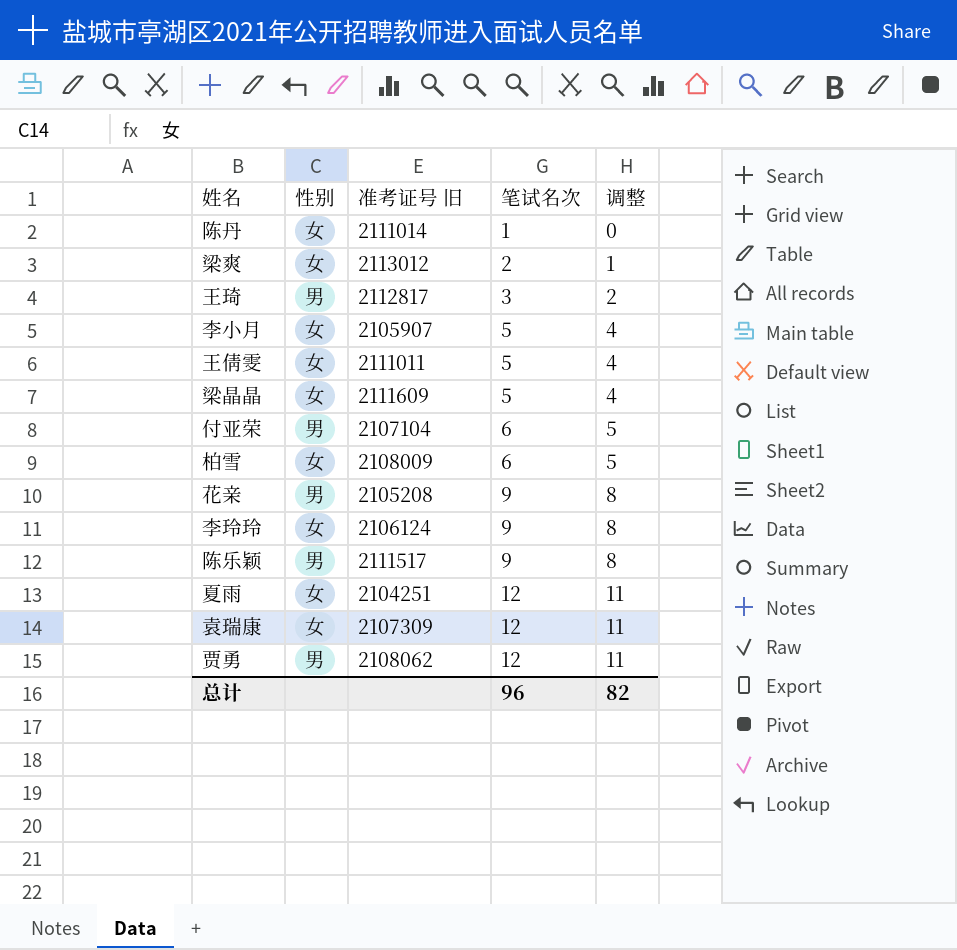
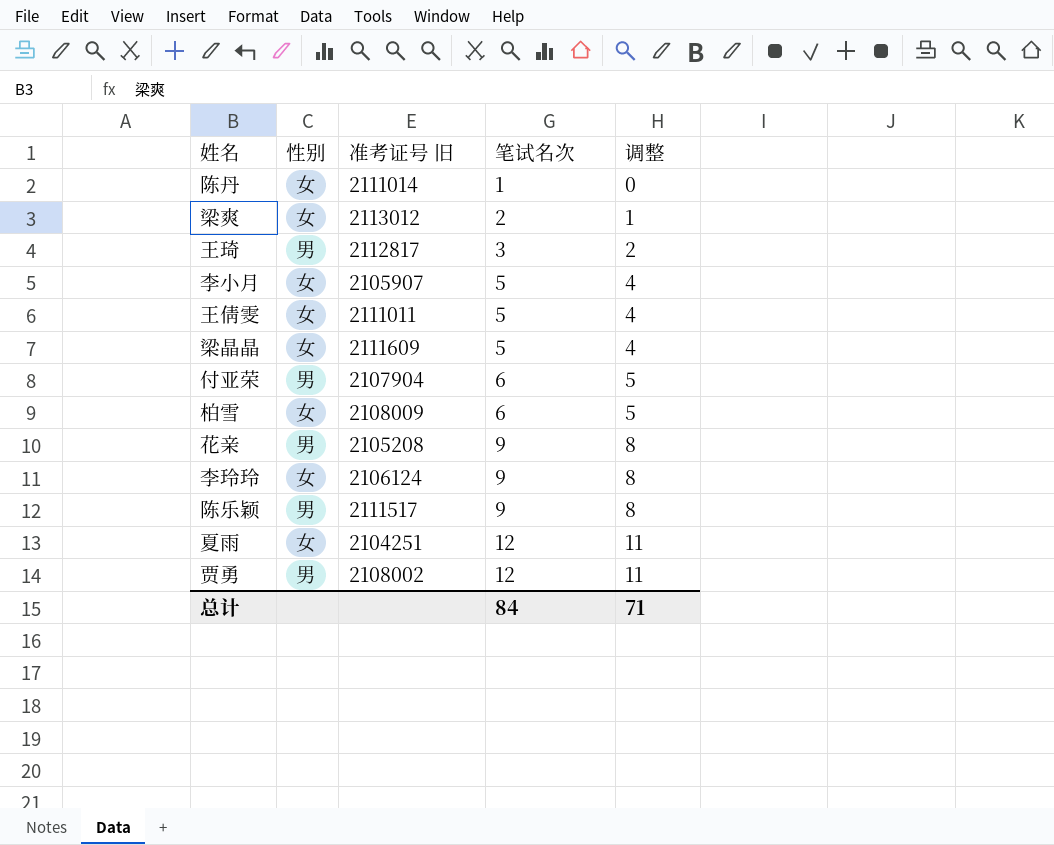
row 袁瑞康: 女 | 2107309 | 12 | 11 -> none
付亚荣 | 准考证号 旧: 2107104 -> 2107904
贾勇 | 准考证号 旧: 2108062 -> 2108002
总计 | 笔试名次: 96 -> 84
总计 | 调整: 82 -> 71

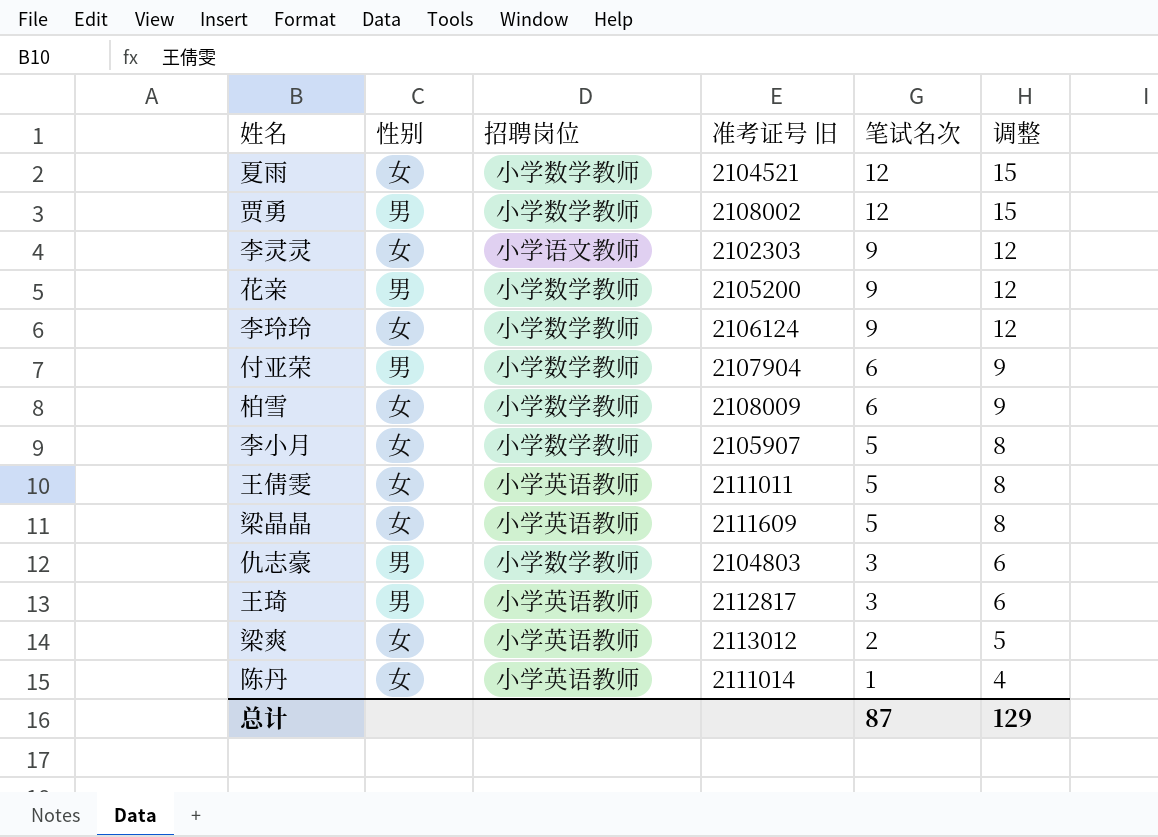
row order: 笔试名次 ascending -> 笔试名次 descending
column 招聘岗位 | position: none -> 3
column 调整 | formula: [笔试名次] - 1 -> [笔试名次] + 3
row 陈乐颖: 男 | 2111517 | 9 | 8 -> none
夏雨 | 准考证号 旧: 2104251 -> 2104521
row 李灵灵: none -> 女 | 小学语文教师 | 2102303 | 9 | 12
花亲 | 准考证号 旧: 2105208 -> 2105200
row 仇志豪: none -> 男 | 小学数学教师 | 2104803 | 3 | 6
总计 | 笔试名次: 84 -> 87
总计 | 调整: 71 -> 129

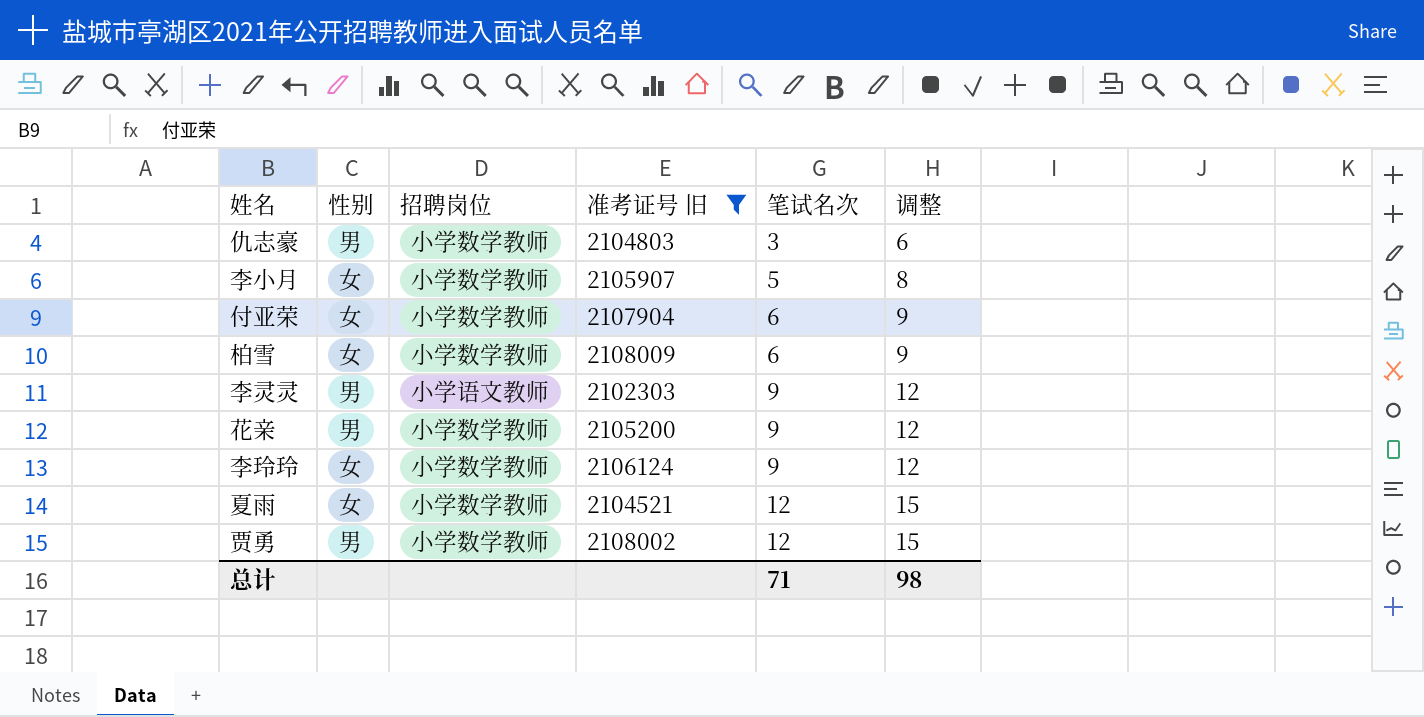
filter: none -> 准考证号 旧 <= 2108009
row order: 笔试名次 descending -> 笔试名次 ascending
付亚荣 | 性别: 男 -> 女
李灵灵 | 性别: 女 -> 男
总计 | 笔试名次: 87 -> 71
总计 | 调整: 129 -> 98

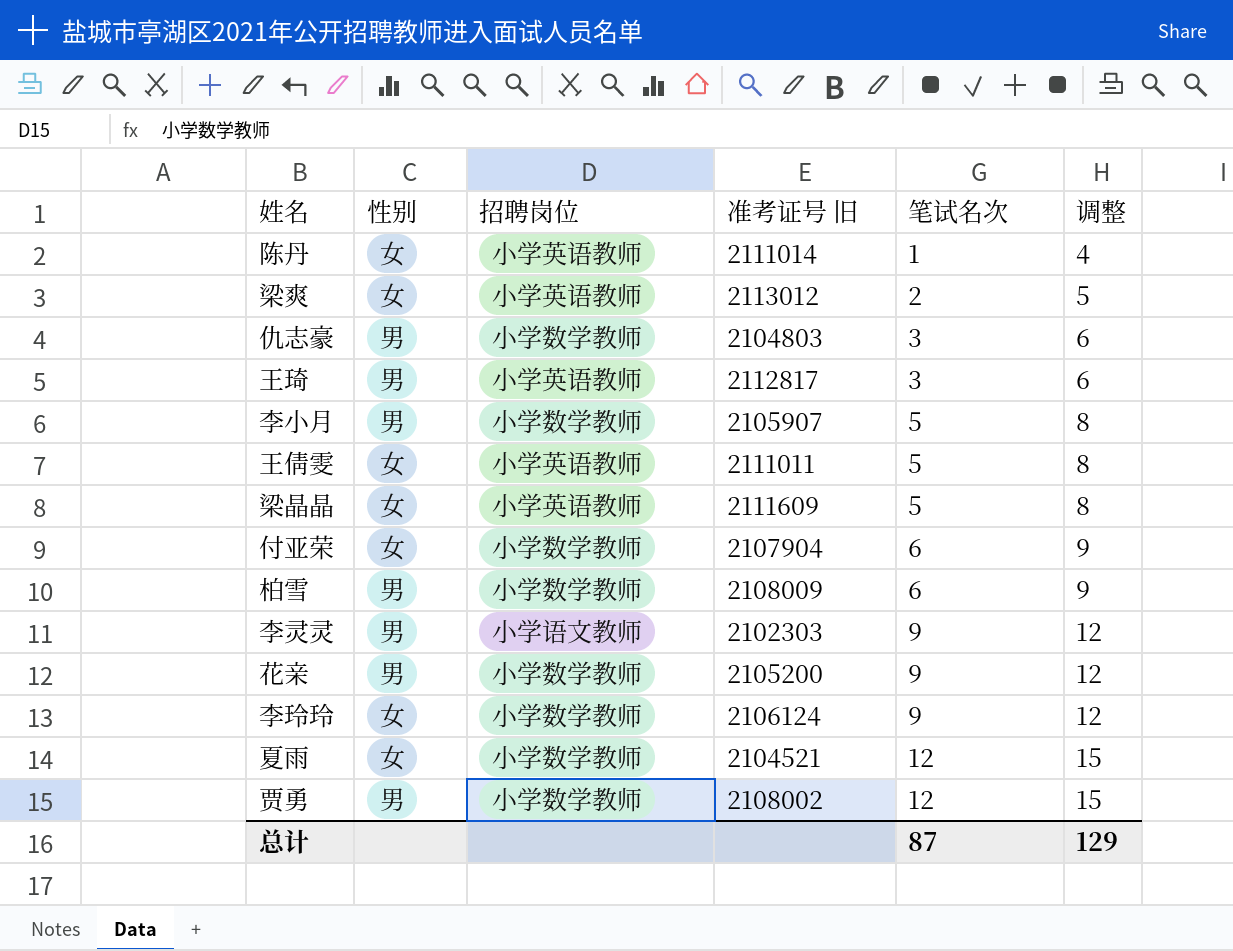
filter: 准考证号 旧 <= 2108009 -> none
李小月 | 性别: 女 -> 男
柏雪 | 性别: 女 -> 男
总计 | 笔试名次: 71 -> 87
总计 | 调整: 98 -> 129

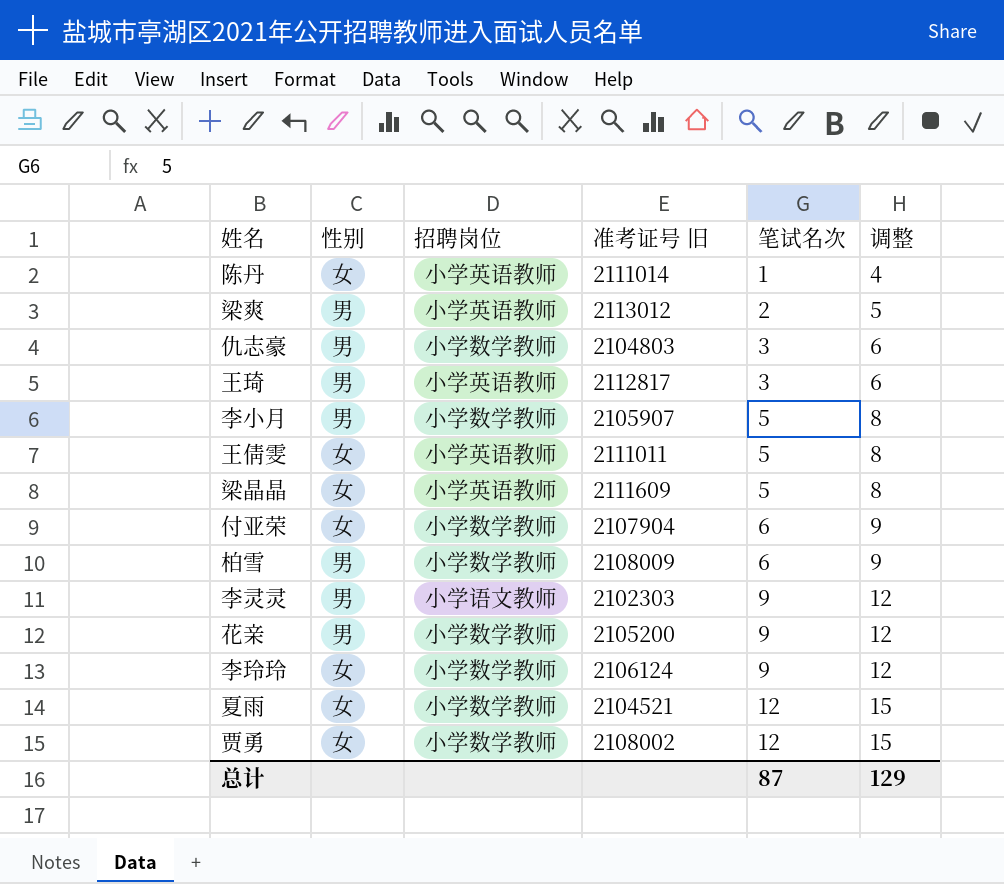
梁爽 | 性别: 女 -> 男
贾勇 | 性别: 男 -> 女

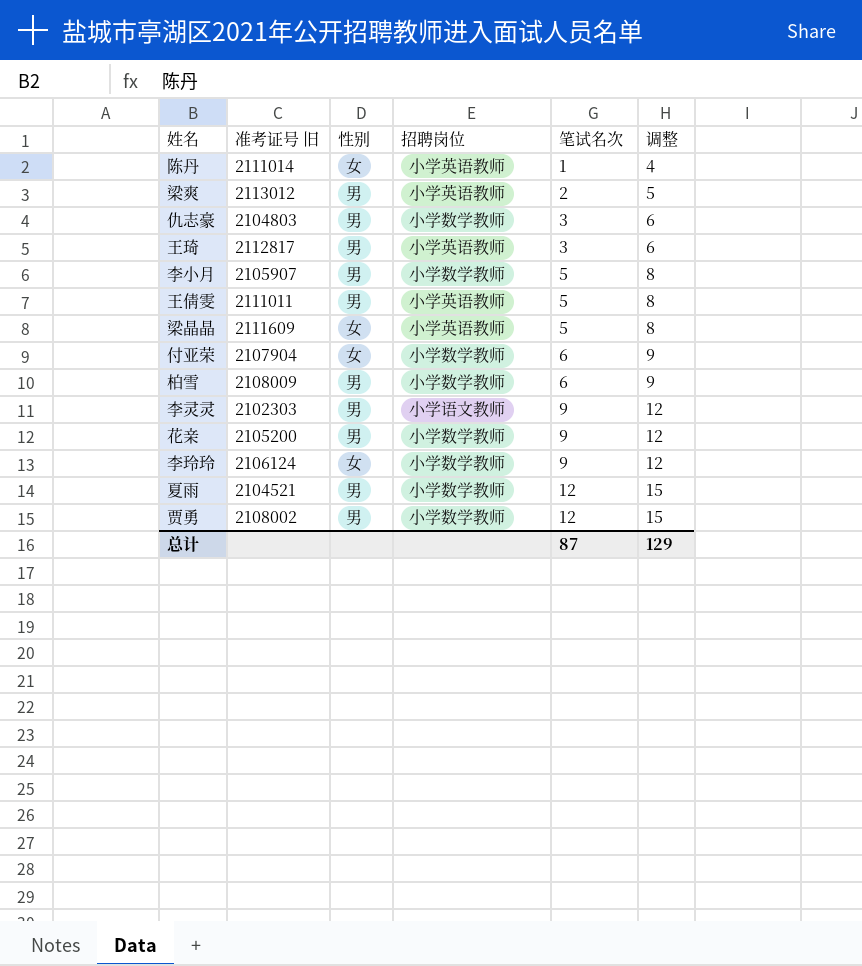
column 准考证号 旧 | position: 4 -> 2
王倩雯 | 性别: 女 -> 男
夏雨 | 性别: 女 -> 男
贾勇 | 性别: 女 -> 男

